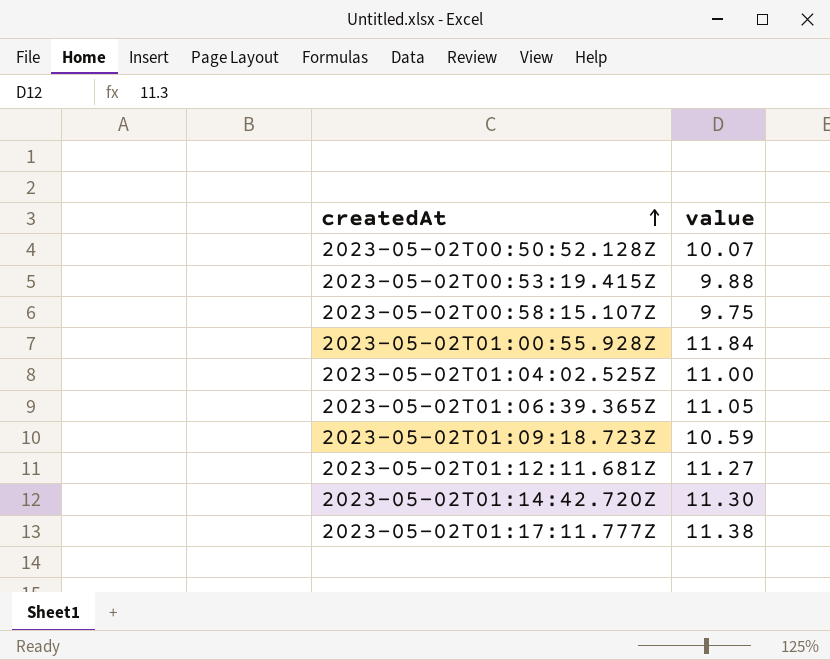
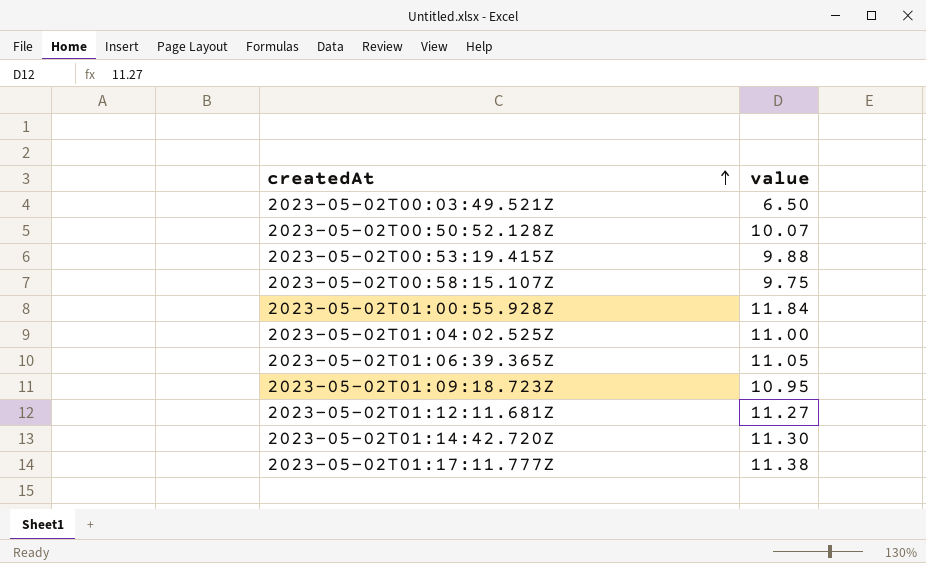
row 2023-05-02T00:03:49.521Z: none -> 6.50
2023-05-02T01:09:18.723Z | value: 10.59 -> 10.95

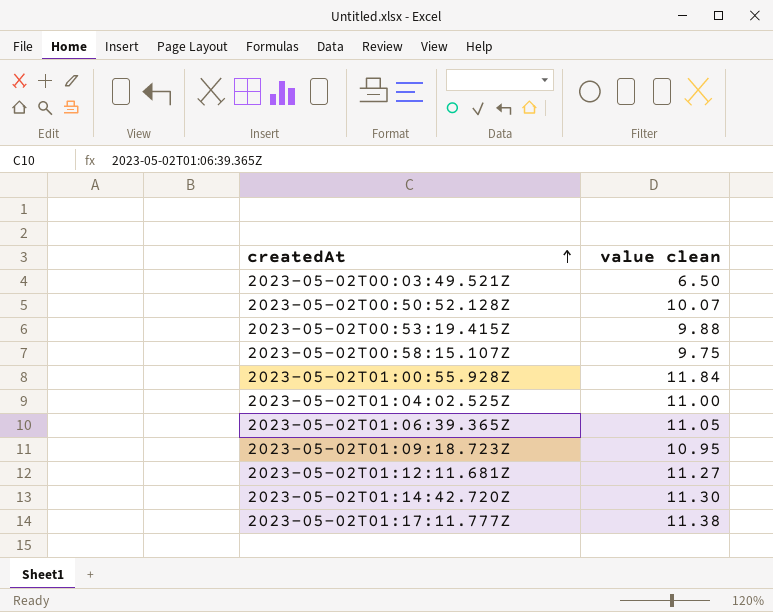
column name: value -> value clean

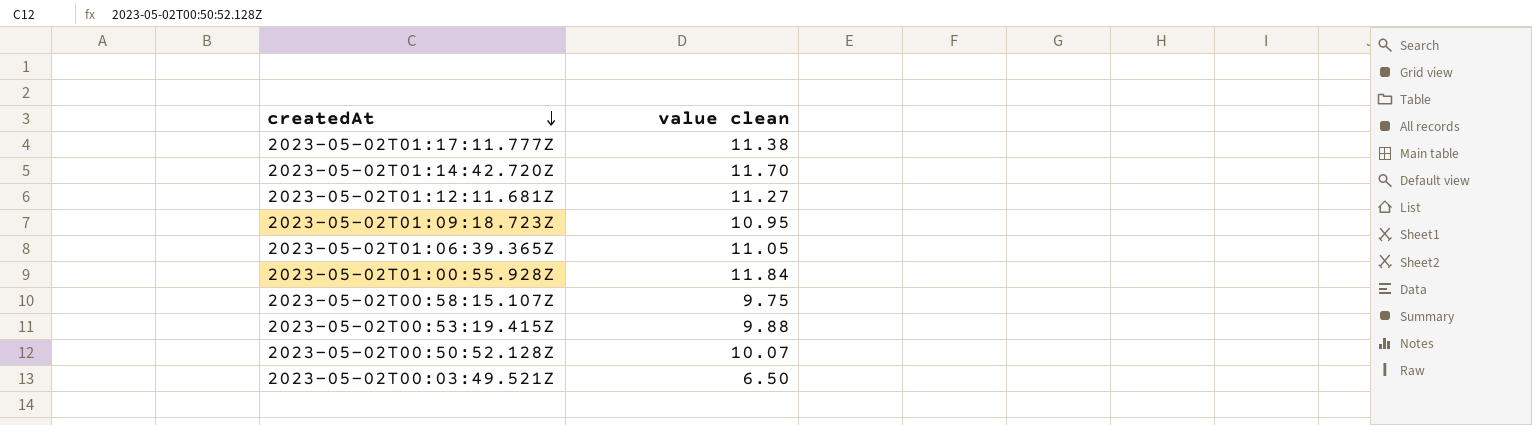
row order: createdAt ascending -> createdAt descending
row 2023-05-02T01:04:02.525Z: 11.00 -> none
2023-05-02T01:14:42.720Z | value clean: 11.30 -> 11.70

